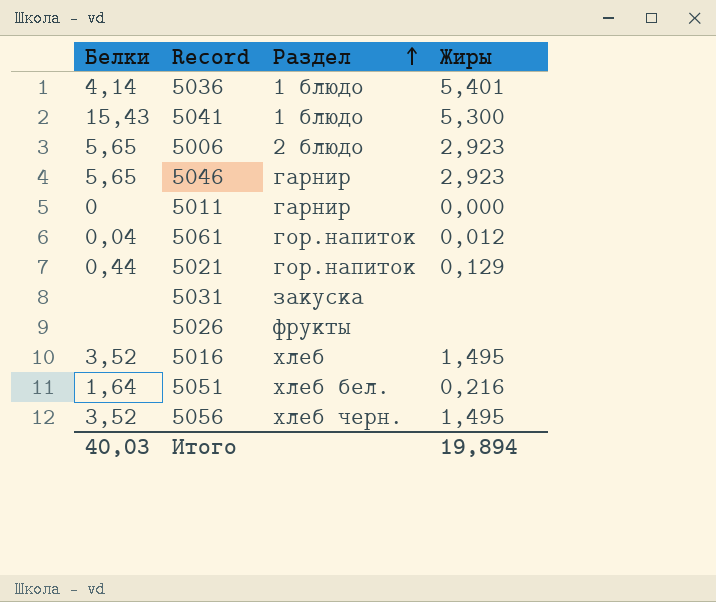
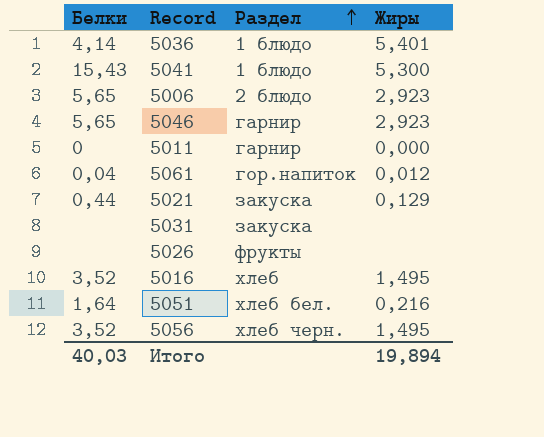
5021 | Раздел: гор.напиток -> закуска

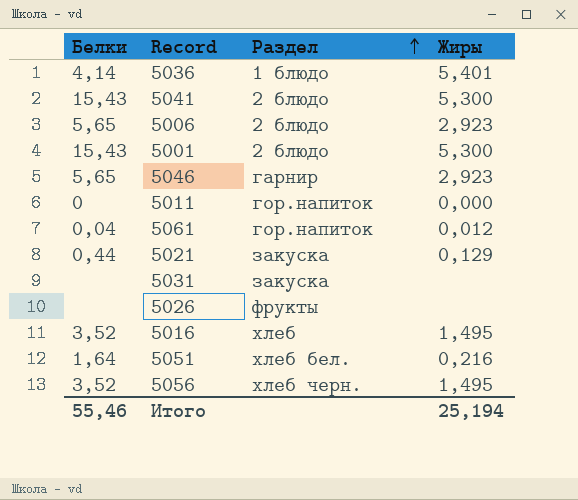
5041 | Раздел: 1 блюдо -> 2 блюдо
row 5001: none -> 15,43 | 2 блюдо | 5,300
5011 | Раздел: гарнир -> гор.напиток
Итого | Белки: 40,03 -> 55,46
Итого | Жиры: 19,894 -> 25,194

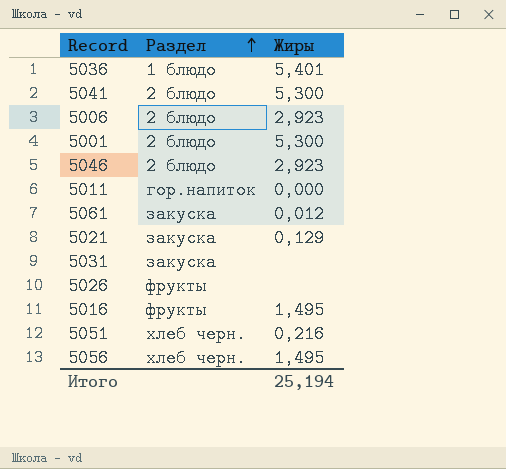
column Белки | position: 1 -> none
5046 | Раздел: гарнир -> 2 блюдо
5061 | Раздел: гор.напиток -> закуска
5016 | Раздел: хлеб -> фрукты
5051 | Раздел: хлеб бел. -> хлеб черн.

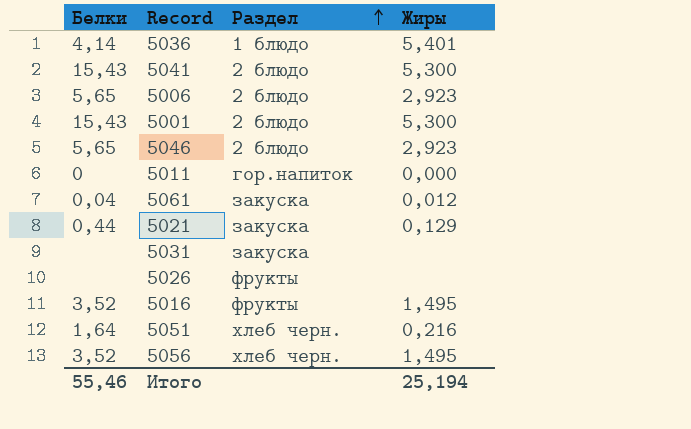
column Белки | position: none -> 1

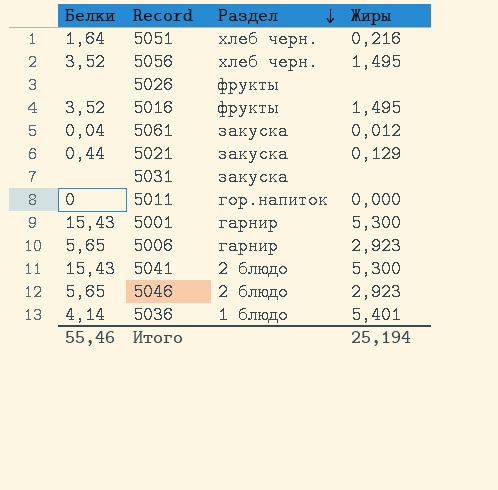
row order: Раздел ascending -> Раздел descending
5001 | Раздел: 2 блюдо -> гарнир
5006 | Раздел: 2 блюдо -> гарнир

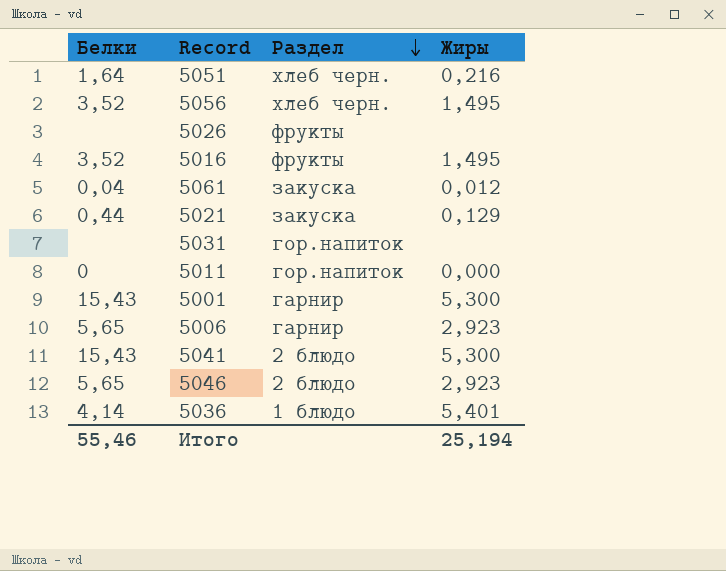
5031 | Раздел: закуска -> гор.напиток

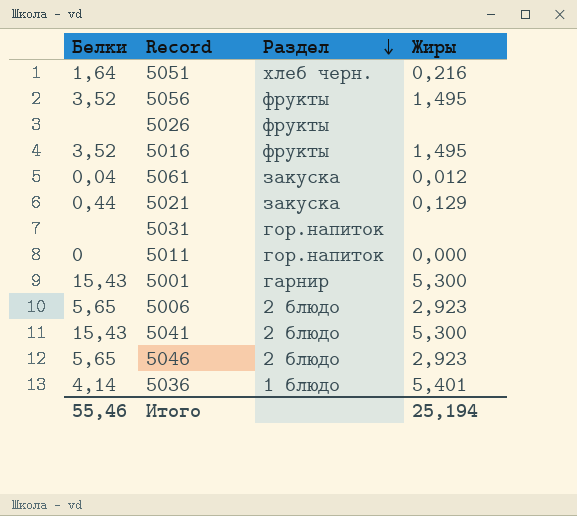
5056 | Раздел: хлеб черн. -> фрукты
5006 | Раздел: гарнир -> 2 блюдо

